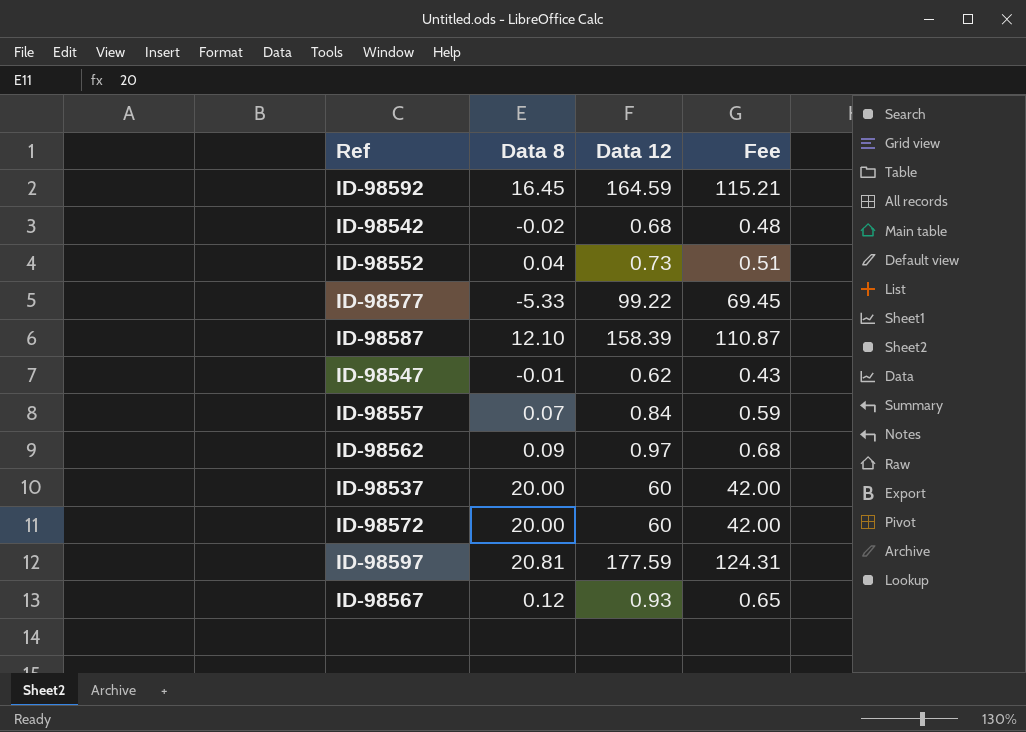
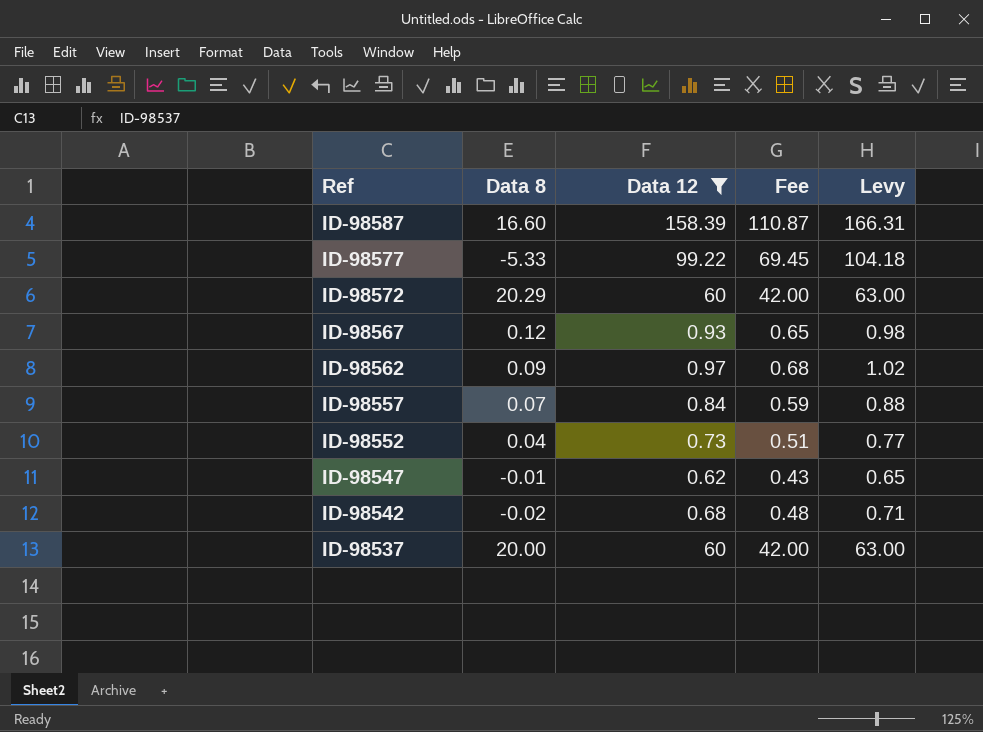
filter: none -> Data 12 <= 158.39
row order: none -> Ref descending
column Levy | formula: none -> [Data 12] * 1.05
ID-98587 | Data 8: 12.10 -> 16.60
ID-98572 | Data 8: 20.00 -> 20.29

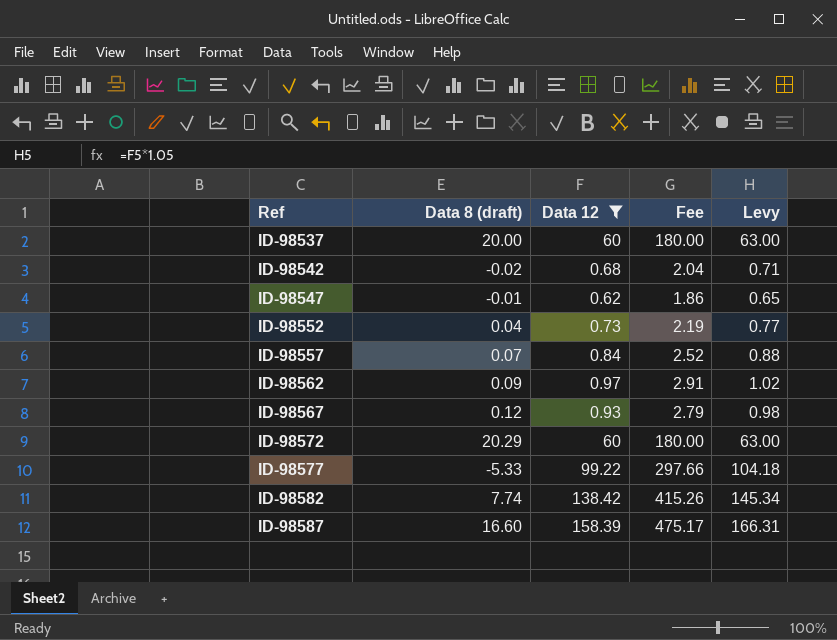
row order: Ref descending -> Ref ascending
column name: Data 8 -> Data 8 (draft)
column Fee | formula: [Data 12] * 0.7 -> [Data 12] * 3
row ID-98582: none -> 7.74 | 138.42 | 415.26 | 145.34

